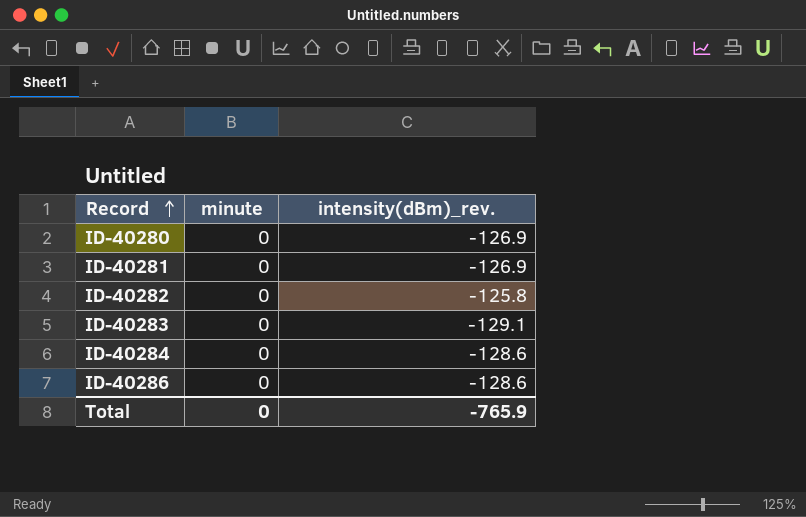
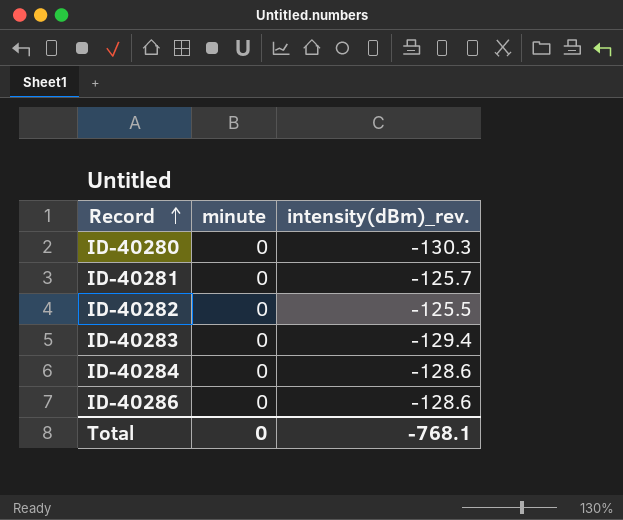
ID-40280 | intensity(dBm)_rev.: -126.9 -> -130.3
ID-40281 | intensity(dBm)_rev.: -126.9 -> -125.7
ID-40282 | intensity(dBm)_rev.: -125.8 -> -125.5
ID-40283 | intensity(dBm)_rev.: -129.1 -> -129.4
Total | intensity(dBm)_rev.: -765.9 -> -768.1

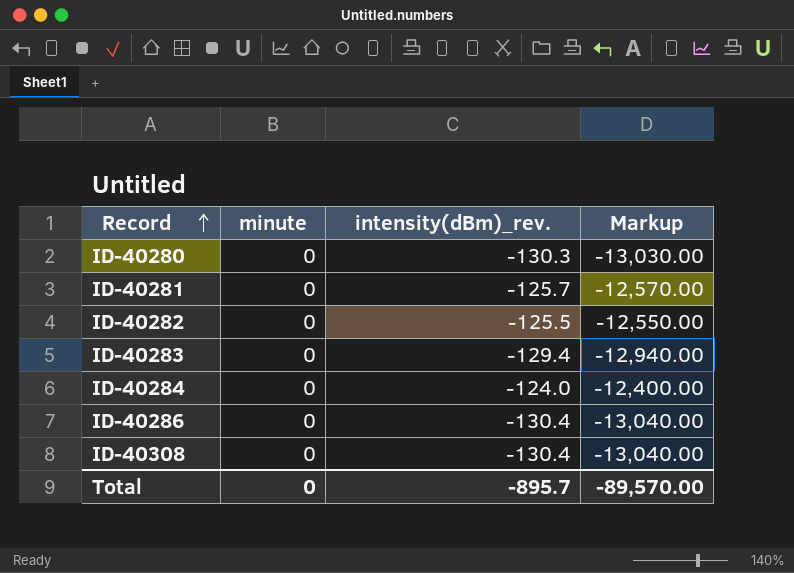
column Markup | formula: none -> [intensity(dBm)_rev.] * 100
ID-40284 | intensity(dBm)_rev.: -128.6 -> -124.0
ID-40286 | intensity(dBm)_rev.: -128.6 -> -130.4
row ID-40308: none -> 0 | -130.4 | -13,040.00
Total | intensity(dBm)_rev.: -768.1 -> -895.7

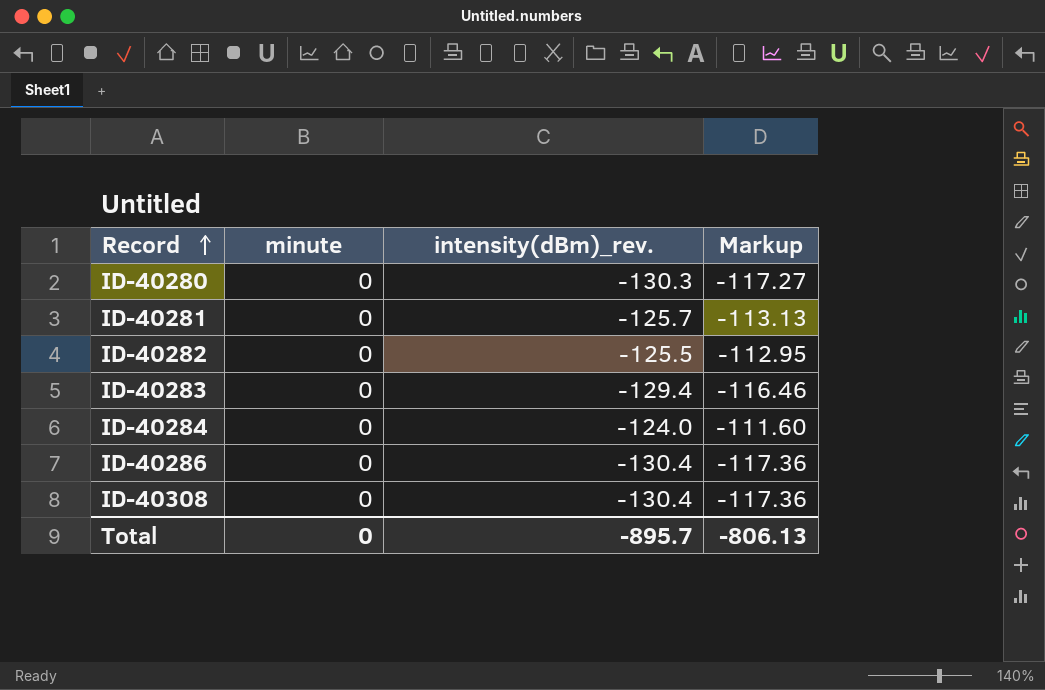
column Markup | formula: [intensity(dBm)_rev.] * 100 -> [intensity(dBm)_rev.] * 0.9
Total | Markup: -89,570.00 -> -806.13

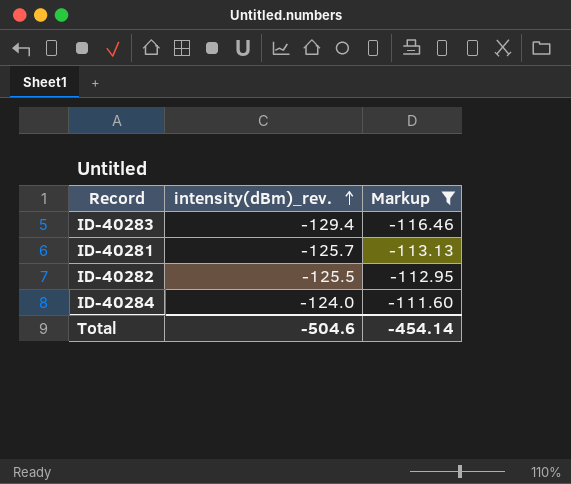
filter: none -> Markup >= -116.46
row order: Record ascending -> intensity(dBm)_rev. ascending
column minute | position: 2 -> none
Total | intensity(dBm)_rev.: -895.7 -> -504.6
Total | Markup: -806.13 -> -454.14

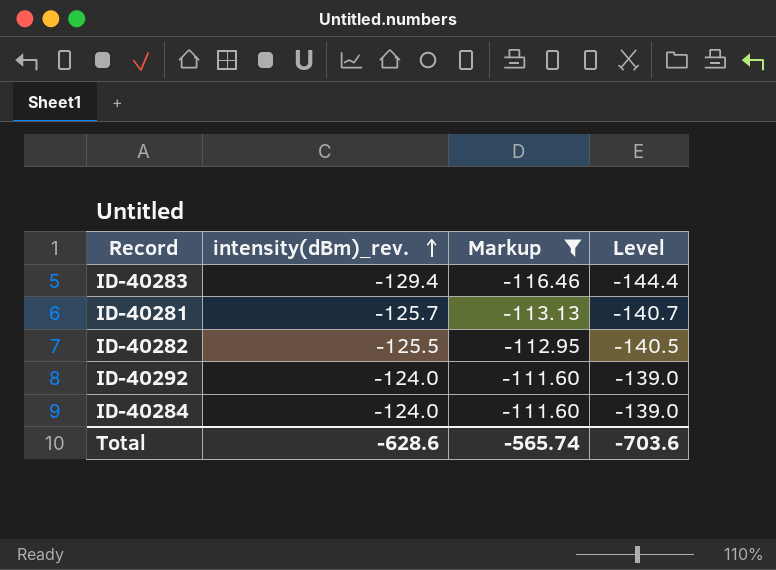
column Level | formula: none -> [intensity(dBm)_rev.] - 15
row ID-40292: none -> -124.0 | -111.60 | -139.0
Total | intensity(dBm)_rev.: -504.6 -> -628.6
Total | Markup: -454.14 -> -565.74

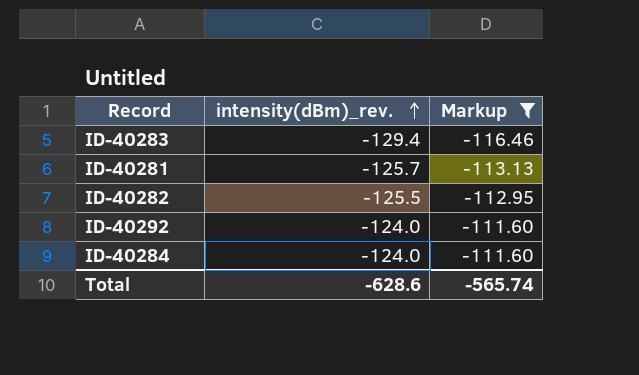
column Level | formula: [intensity(dBm)_rev.] - 15 -> none

